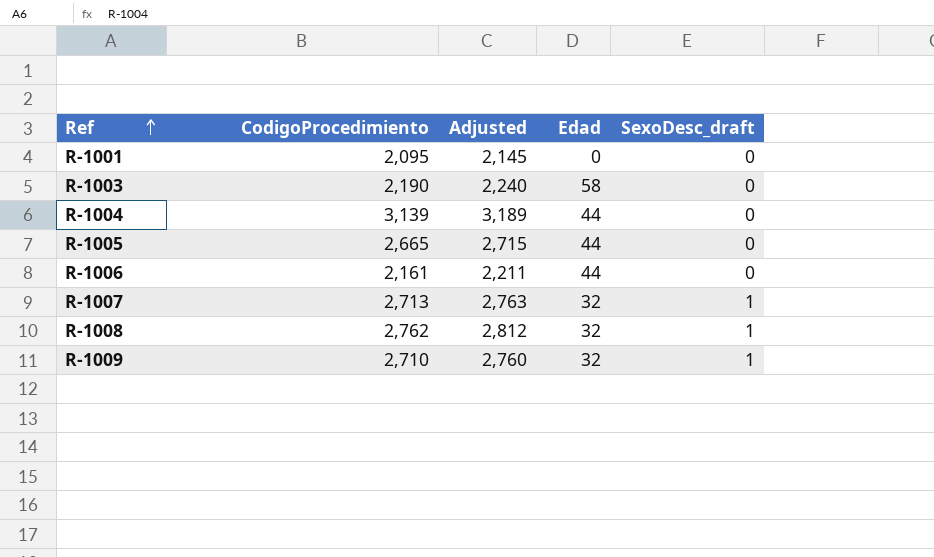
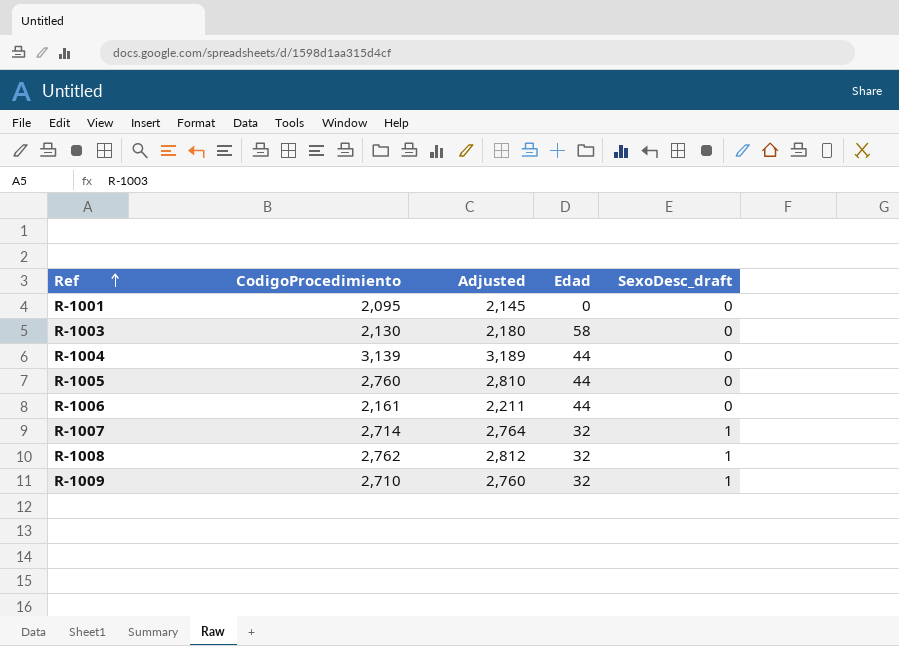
R-1003 | CodigoProcedimiento: 2,190 -> 2,130
R-1003 | Adjusted: 2,240 -> 2,180
R-1005 | CodigoProcedimiento: 2,665 -> 2,760
R-1005 | Adjusted: 2,715 -> 2,810
R-1007 | CodigoProcedimiento: 2,713 -> 2,714
R-1007 | Adjusted: 2,763 -> 2,764

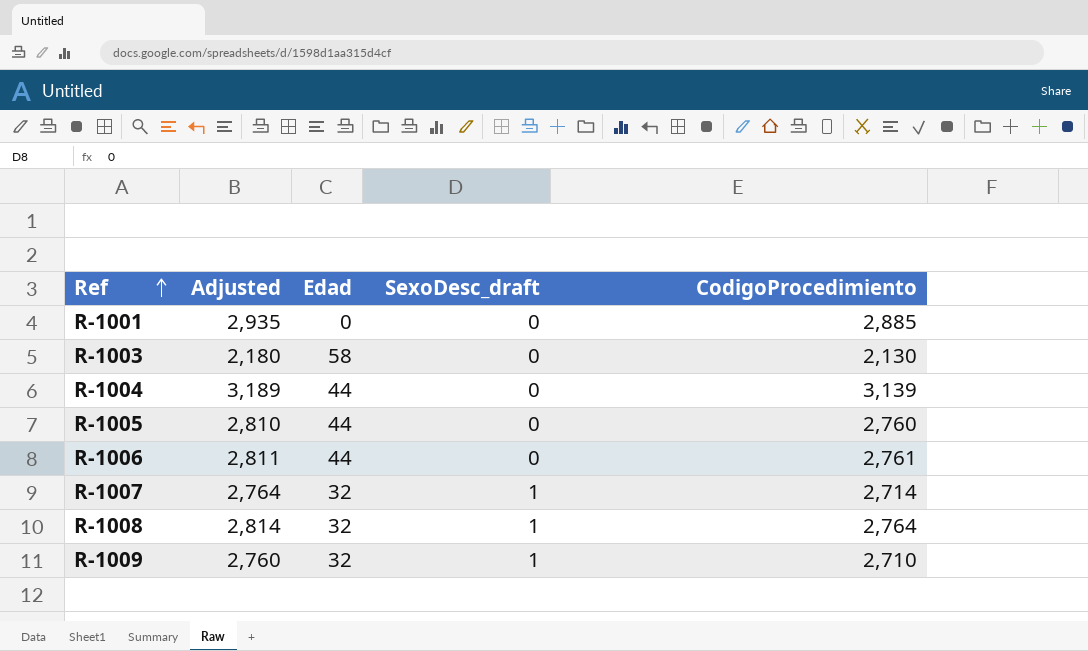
column CodigoProcedimiento | position: 2 -> 5
R-1001 | Adjusted: 2,145 -> 2,935
R-1001 | CodigoProcedimiento: 2,095 -> 2,885
R-1006 | Adjusted: 2,211 -> 2,811
R-1006 | CodigoProcedimiento: 2,161 -> 2,761
R-1008 | Adjusted: 2,812 -> 2,814
R-1008 | CodigoProcedimiento: 2,762 -> 2,764

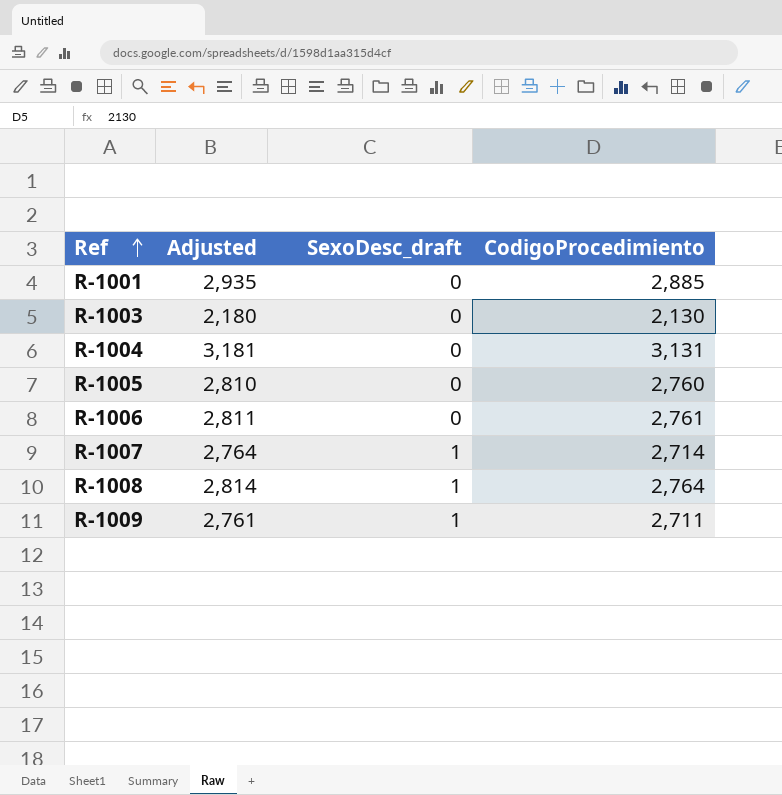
column Edad | position: 3 -> none
R-1004 | Adjusted: 3,189 -> 3,181
R-1004 | CodigoProcedimiento: 3,139 -> 3,131
R-1009 | Adjusted: 2,760 -> 2,761
R-1009 | CodigoProcedimiento: 2,710 -> 2,711

